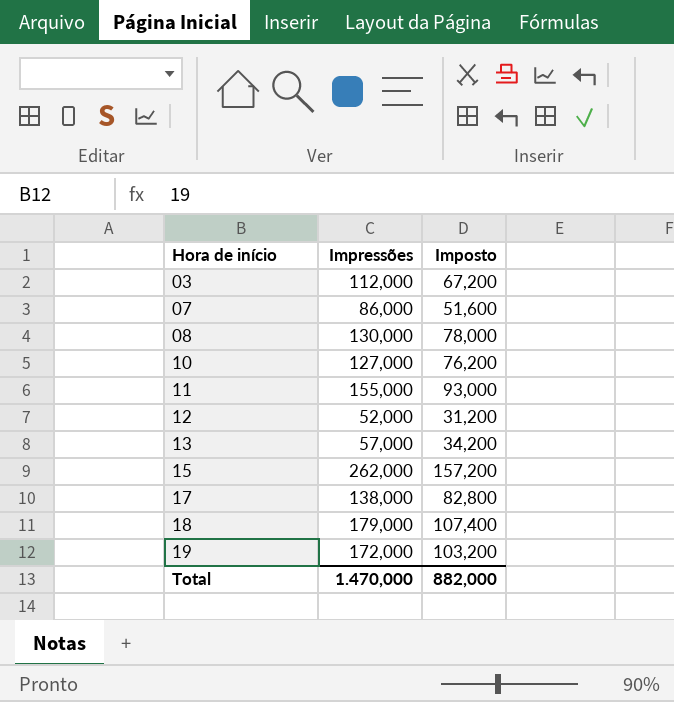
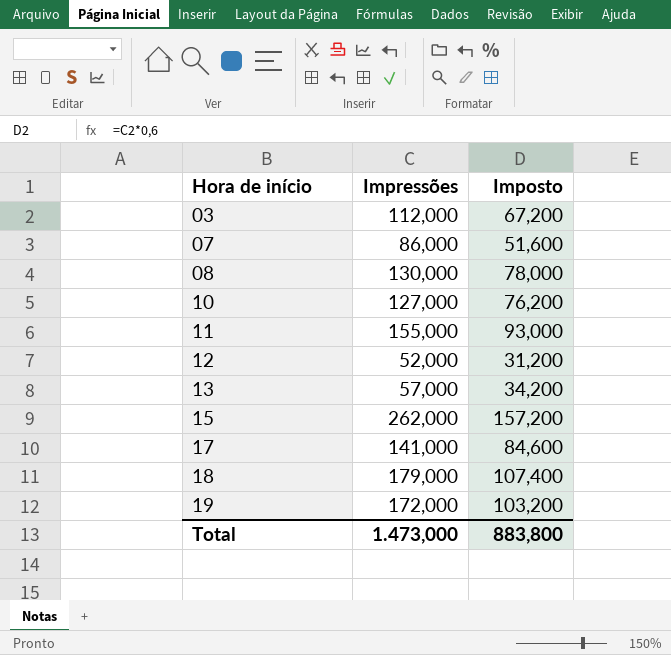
17 | Impressões: 138,000 -> 141,000
17 | Imposto: 82,800 -> 84,600
Total | Impressões: 1.470,000 -> 1.473,000
Total | Imposto: 882,000 -> 883,800

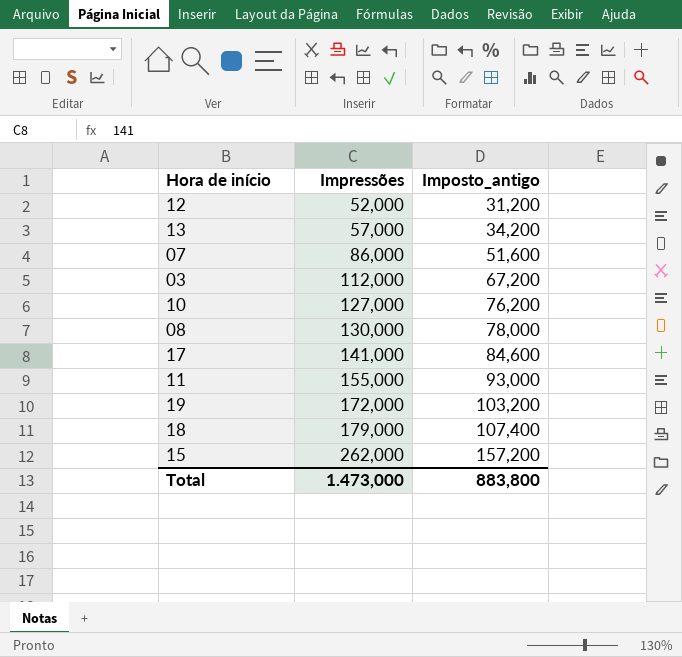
row order: Hora de início ascending -> Impressões ascending
column name: Imposto -> Imposto_antigo

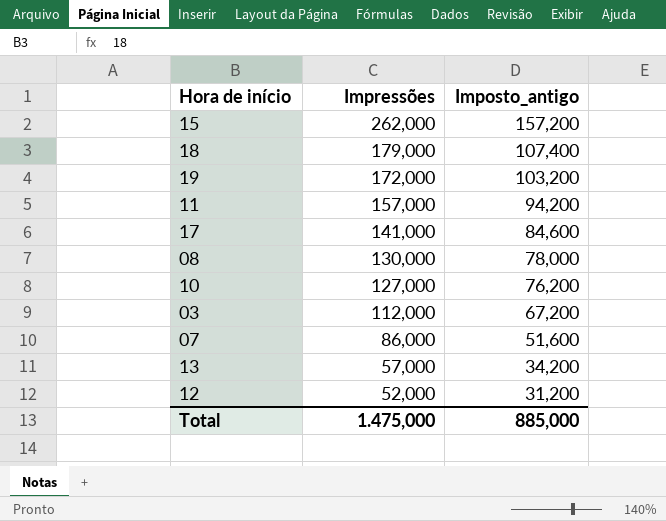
row order: Impressões ascending -> Impressões descending
11 | Impressões: 155,000 -> 157,000
11 | Imposto_antigo: 93,000 -> 94,200
Total | Impressões: 1.473,000 -> 1.475,000
Total | Imposto_antigo: 883,800 -> 885,000

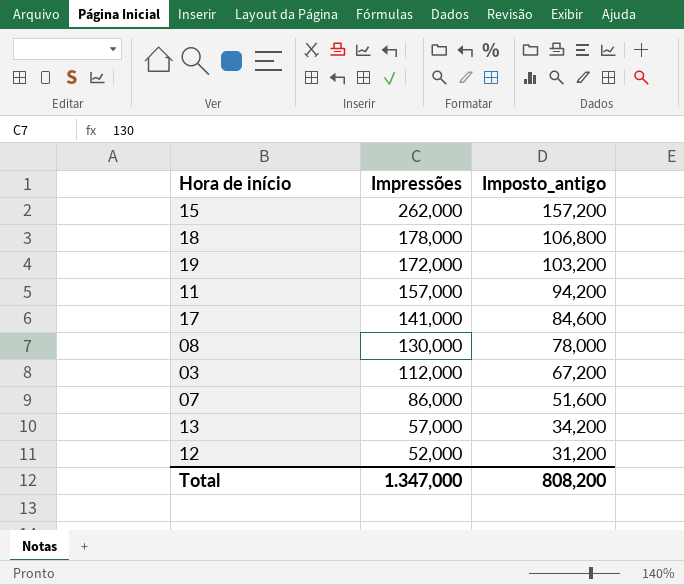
row 10: 127,000 | 76,200 -> none
18 | Impressões: 179,000 -> 178,000
18 | Imposto_antigo: 107,400 -> 106,800
Total | Impressões: 1.475,000 -> 1.347,000
Total | Imposto_antigo: 885,000 -> 808,200

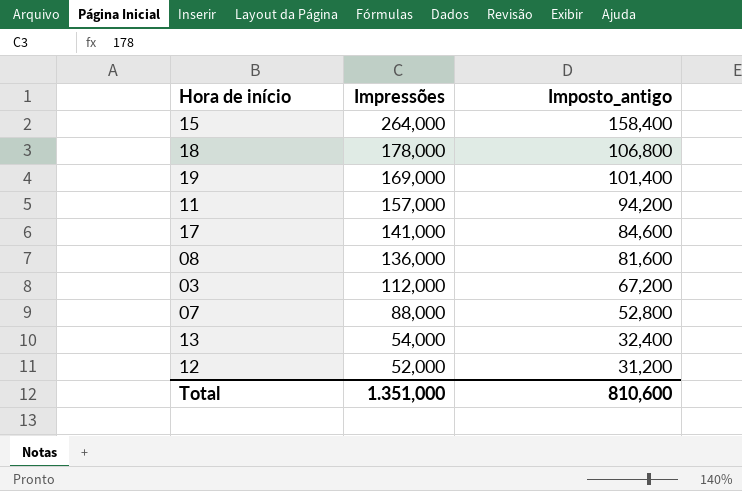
15 | Impressões: 262,000 -> 264,000
15 | Imposto_antigo: 157,200 -> 158,400
19 | Impressões: 172,000 -> 169,000
19 | Imposto_antigo: 103,200 -> 101,400
08 | Impressões: 130,000 -> 136,000
08 | Imposto_antigo: 78,000 -> 81,600
07 | Impressões: 86,000 -> 88,000
07 | Imposto_antigo: 51,600 -> 52,800
13 | Impressões: 57,000 -> 54,000
13 | Imposto_antigo: 34,200 -> 32,400
Total | Impressões: 1.347,000 -> 1.351,000
Total | Imposto_antigo: 808,200 -> 810,600

